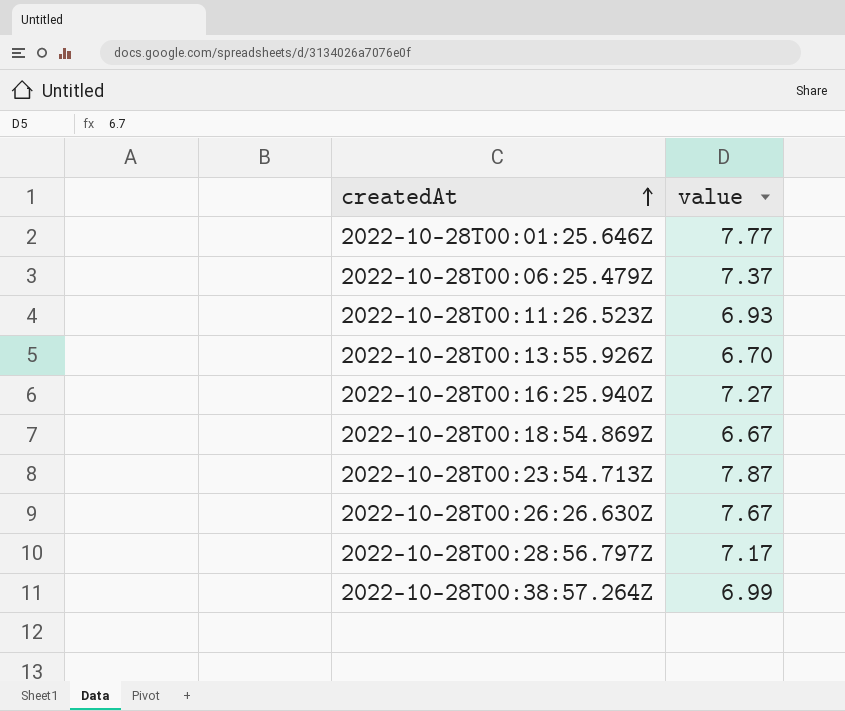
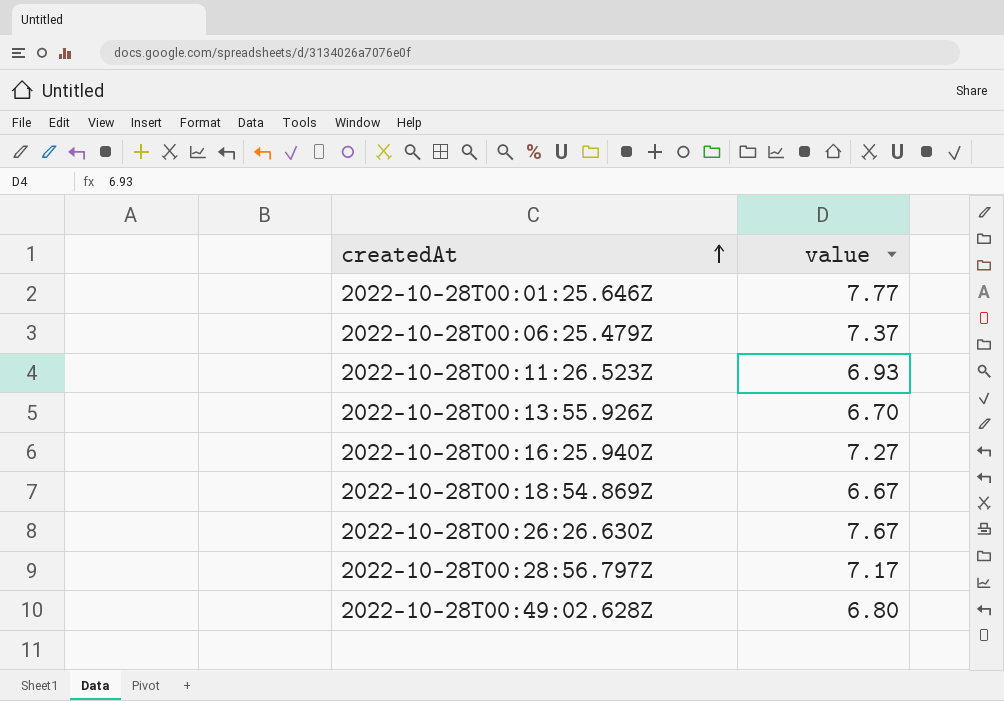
row 2022-10-28T00:23:54.713Z: 7.87 -> none
row 2022-10-28T00:38:57.264Z: 6.99 -> none
row 2022-10-28T00:49:02.628Z: none -> 6.80

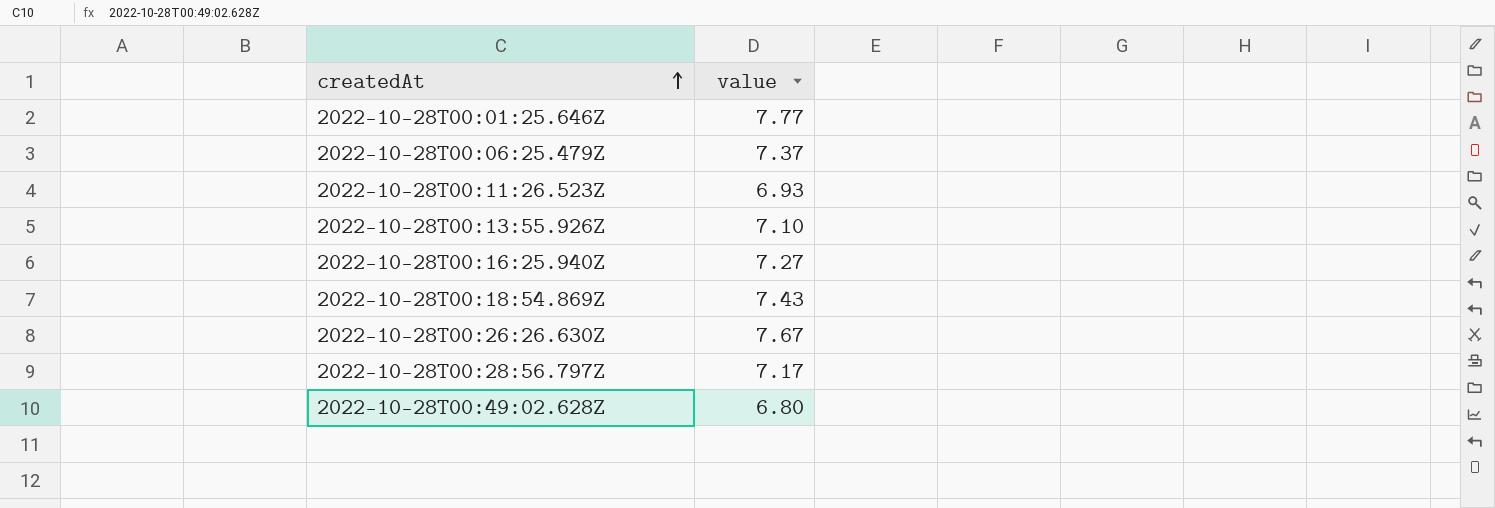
2022-10-28T00:13:55.926Z | value: 6.70 -> 7.10
2022-10-28T00:18:54.869Z | value: 6.67 -> 7.43

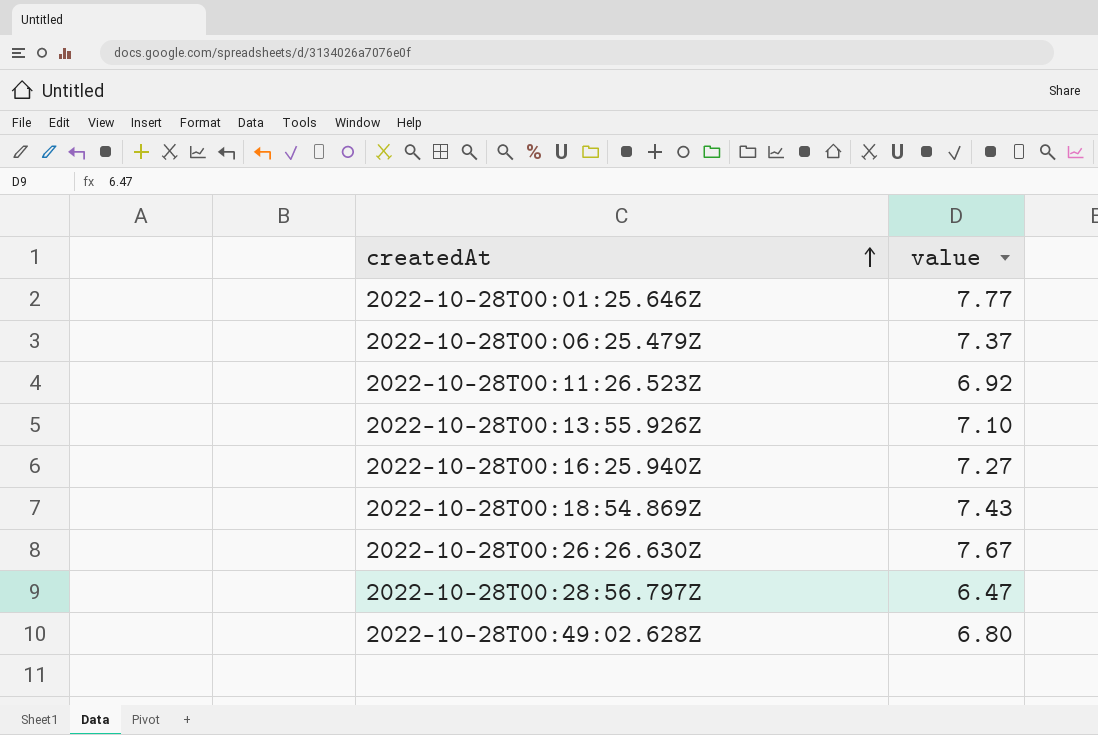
2022-10-28T00:11:26.523Z | value: 6.93 -> 6.92
2022-10-28T00:28:56.797Z | value: 7.17 -> 6.47

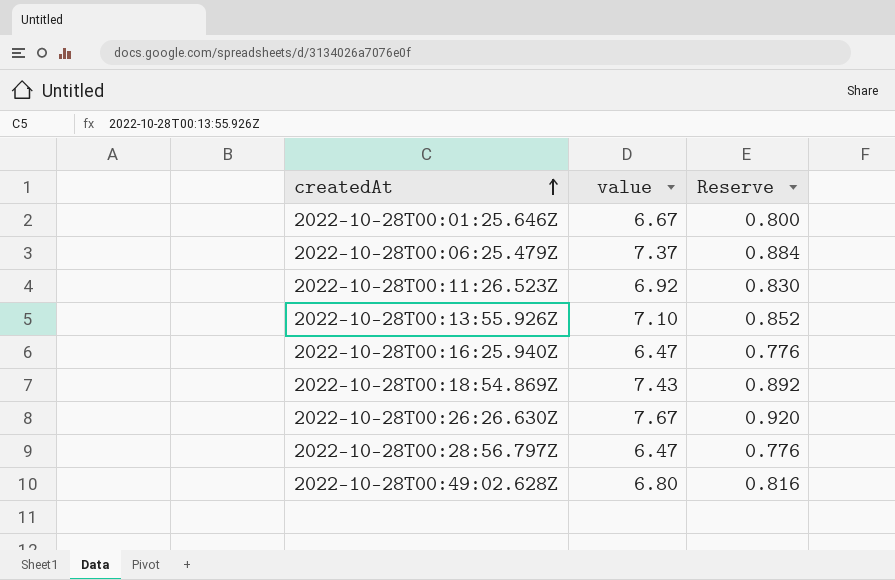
column Reserve | formula: none -> [value] * 0.12
2022-10-28T00:01:25.646Z | value: 7.77 -> 6.67
2022-10-28T00:16:25.940Z | value: 7.27 -> 6.47

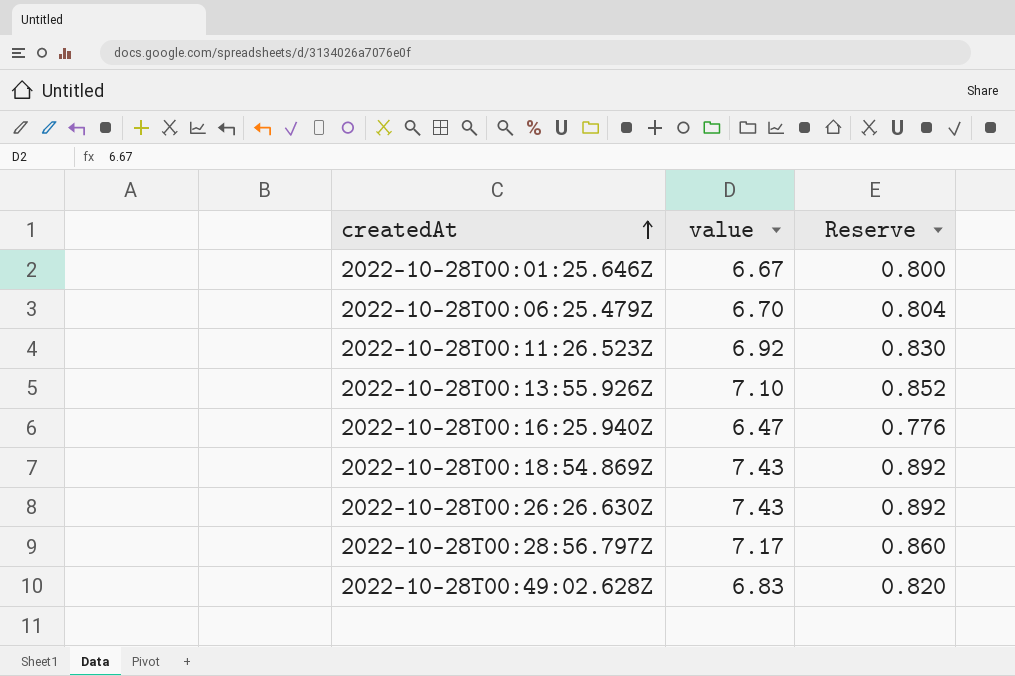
2022-10-28T00:06:25.479Z | value: 7.37 -> 6.70
2022-10-28T00:06:25.479Z | Reserve: 0.884 -> 0.804
2022-10-28T00:26:26.630Z | value: 7.67 -> 7.43
2022-10-28T00:26:26.630Z | Reserve: 0.920 -> 0.892
2022-10-28T00:28:56.797Z | value: 6.47 -> 7.17
2022-10-28T00:28:56.797Z | Reserve: 0.776 -> 0.860
2022-10-28T00:49:02.628Z | value: 6.80 -> 6.83
2022-10-28T00:49:02.628Z | Reserve: 0.816 -> 0.820

